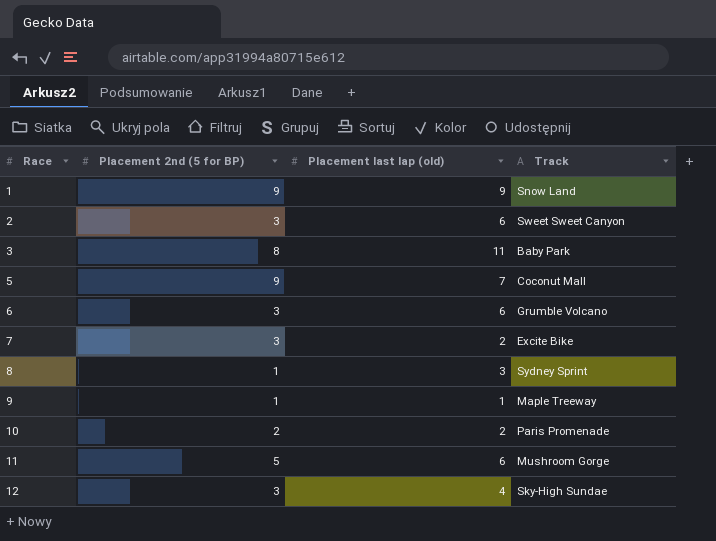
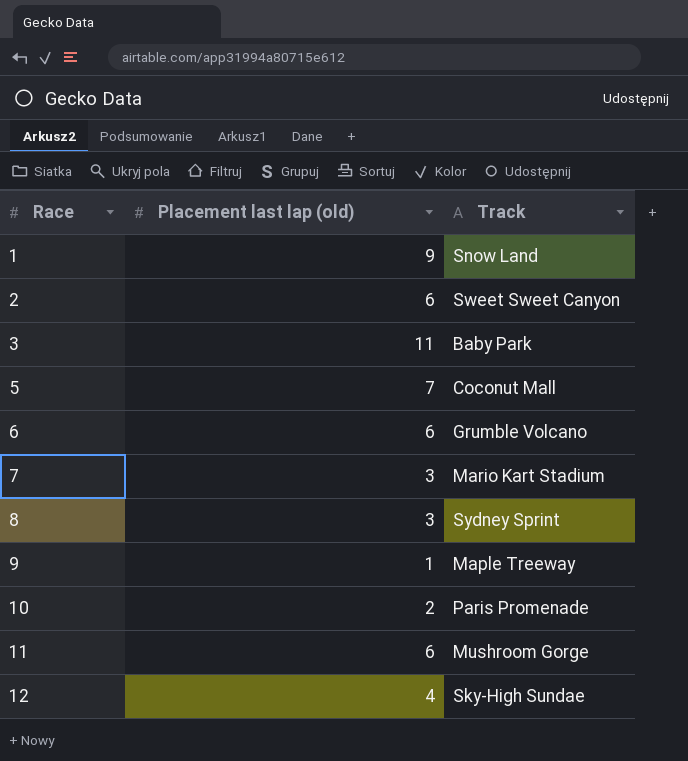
column Placement 2nd (5 for BP) | position: 2 -> none
7 | Placement last lap (old): 2 -> 3
7 | Track: Excite Bike -> Mario Kart Stadium

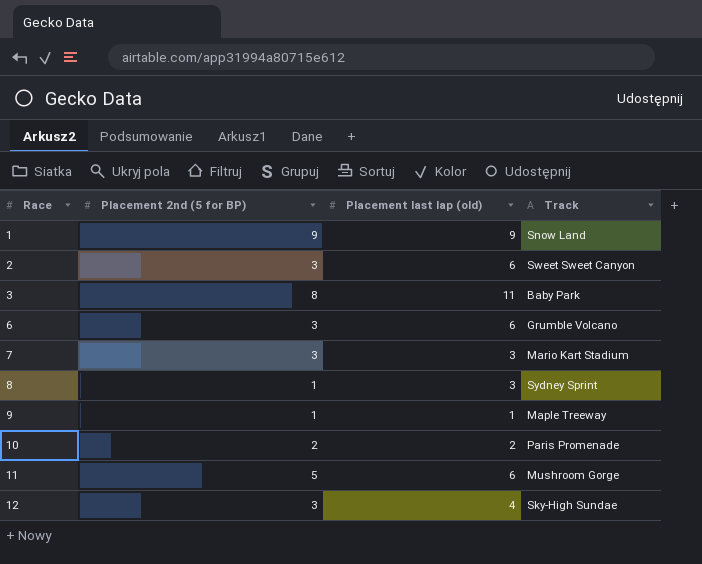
column Placement 2nd (5 for BP) | position: none -> 2
row 5: 7 | Coconut Mall -> none

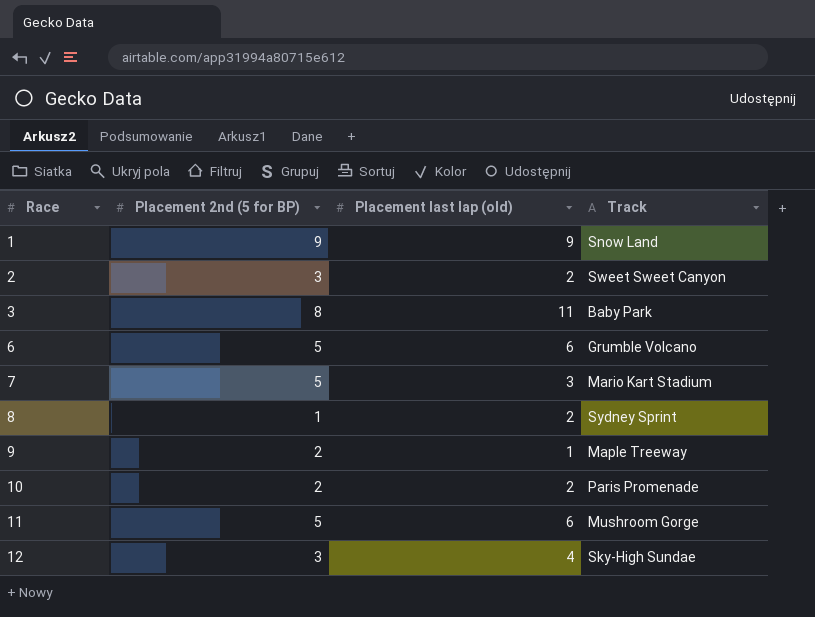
2 | Placement last lap (old): 6 -> 2
6 | Placement 2nd (5 for BP): 3 -> 5
7 | Placement 2nd (5 for BP): 3 -> 5
8 | Placement last lap (old): 3 -> 2
9 | Placement 2nd (5 for BP): 1 -> 2

